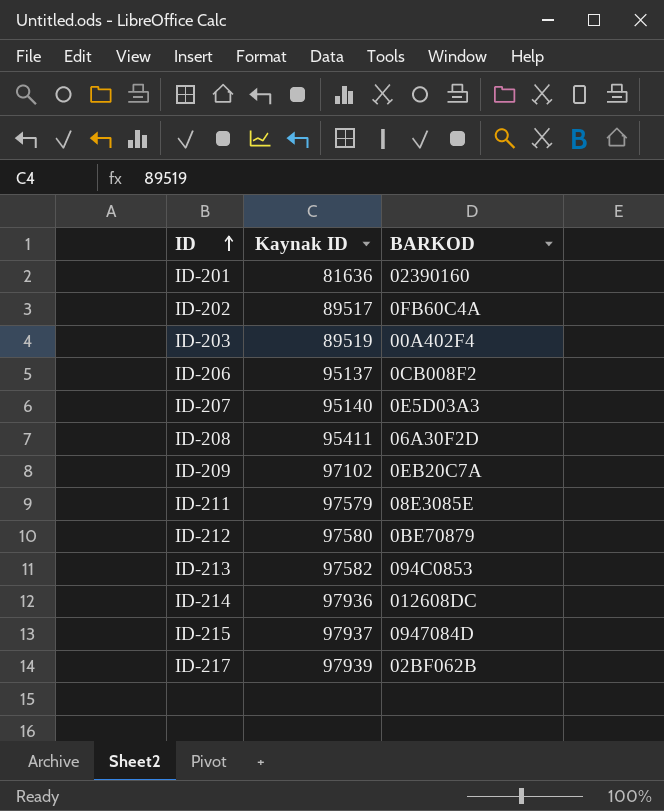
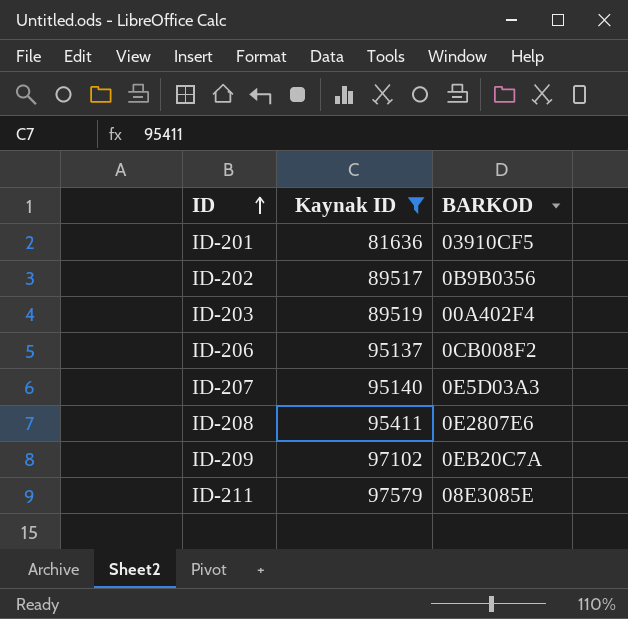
filter: none -> Kaynak ID <= 97579
ID-201 | BARKOD: 02390160 -> 03910CF5
ID-202 | BARKOD: 0FB60C4A -> 0B9B0356
ID-208 | BARKOD: 06A30F2D -> 0E2807E6

